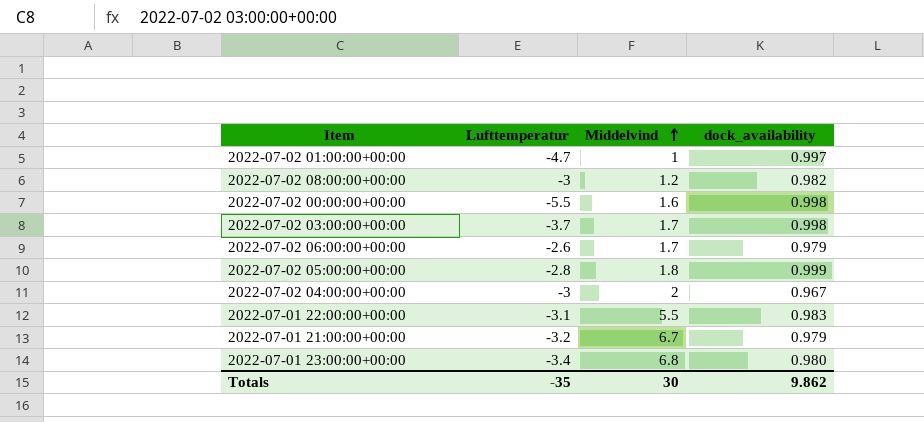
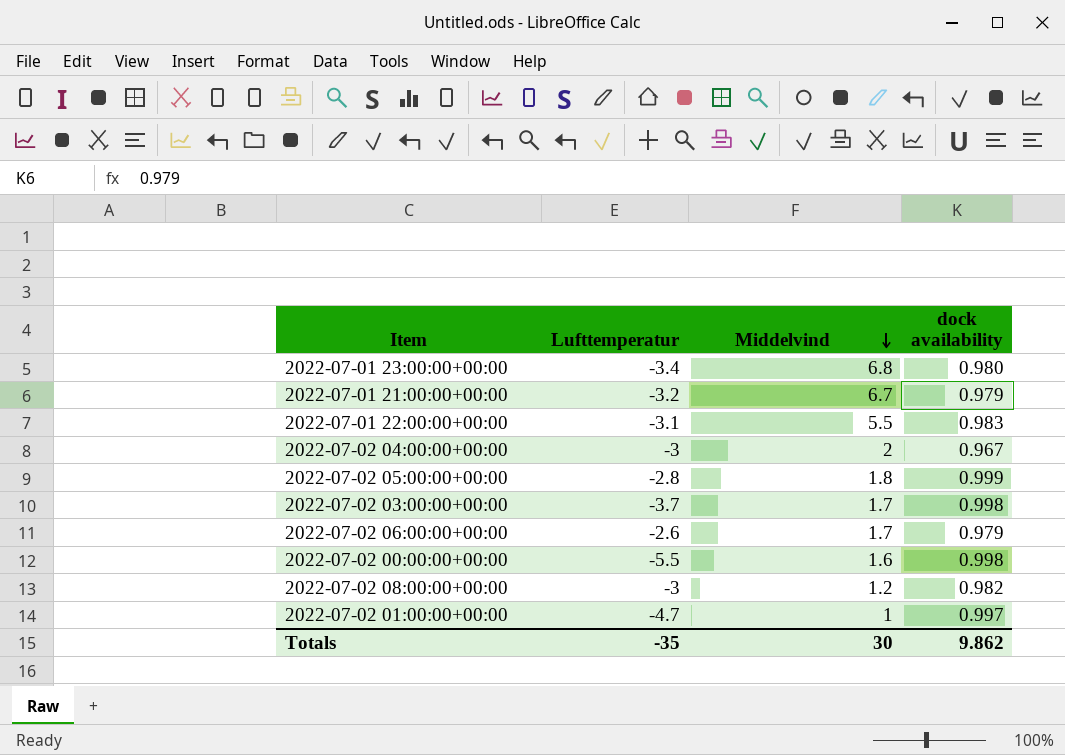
row order: Middelvind ascending -> Middelvind descending
column name: dock_availability -> dock availability

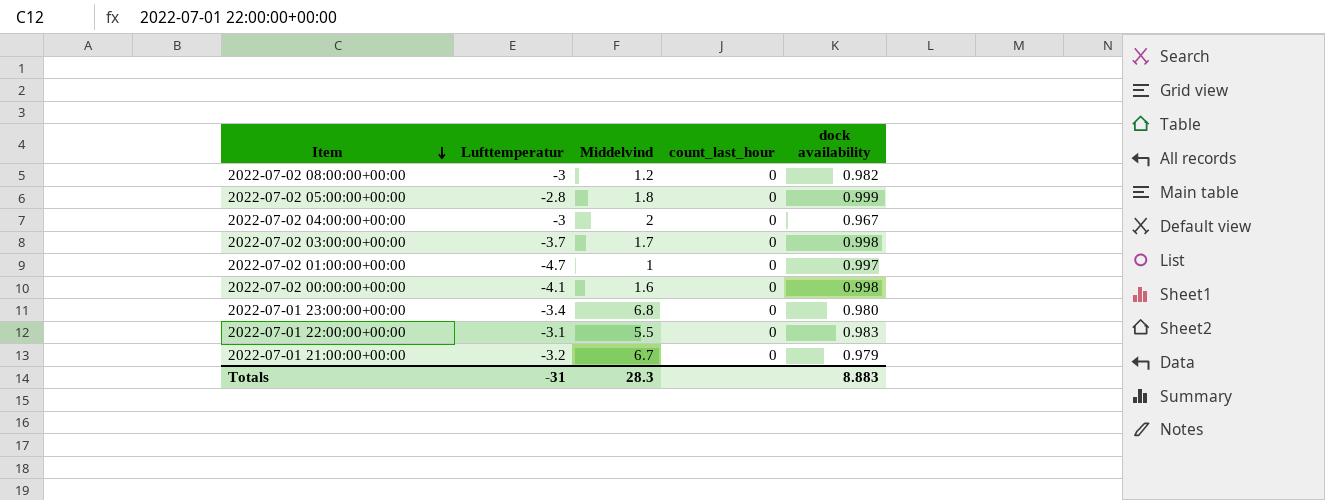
row order: Middelvind descending -> Item descending
column count_last_hour | position: none -> 4
row 2022-07-02 06:00:00+00:00: -2.6 | 1.7 | 0.979 -> none
2022-07-02 00:00:00+00:00 | Lufttemperatur: -5.5 -> -4.1
Totals | Lufttemperatur: -35 -> -31
Totals | Middelvind: 30 -> 28.3
Totals | dock availability: 9.862 -> 8.883

